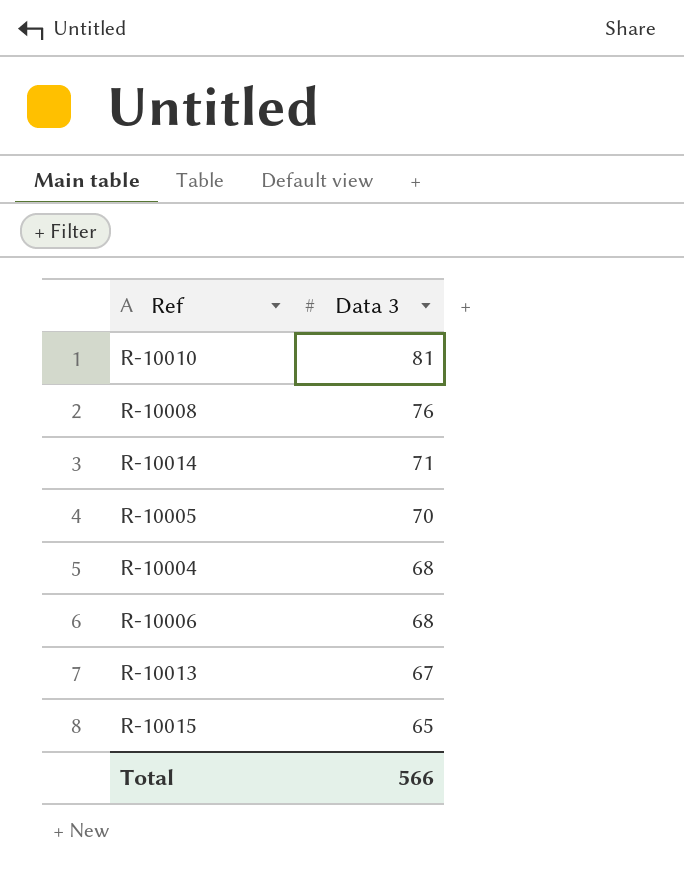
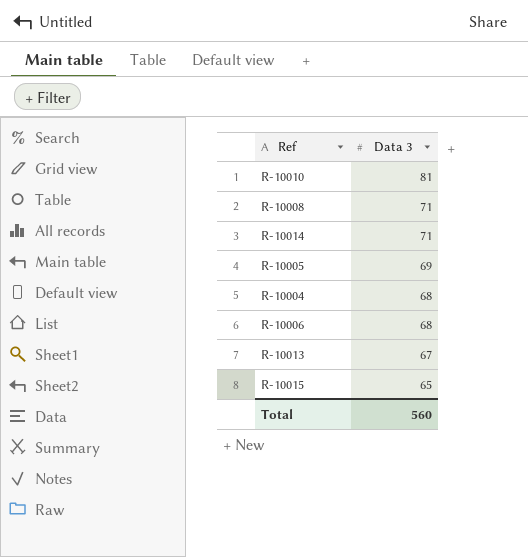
R-10008 | Data 3: 76 -> 71
R-10005 | Data 3: 70 -> 69
Total | Data 3: 566 -> 560

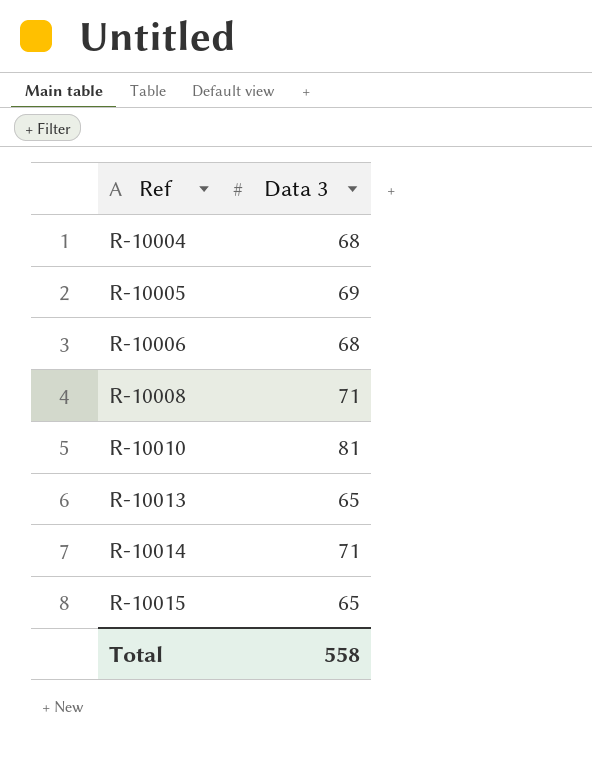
row order: Data 3 descending -> Ref ascending
R-10013 | Data 3: 67 -> 65
Total | Data 3: 560 -> 558

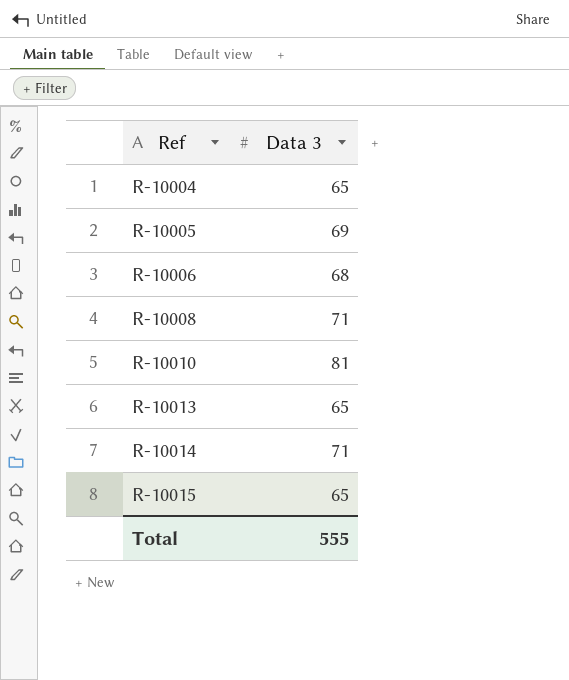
R-10004 | Data 3: 68 -> 65
Total | Data 3: 558 -> 555

